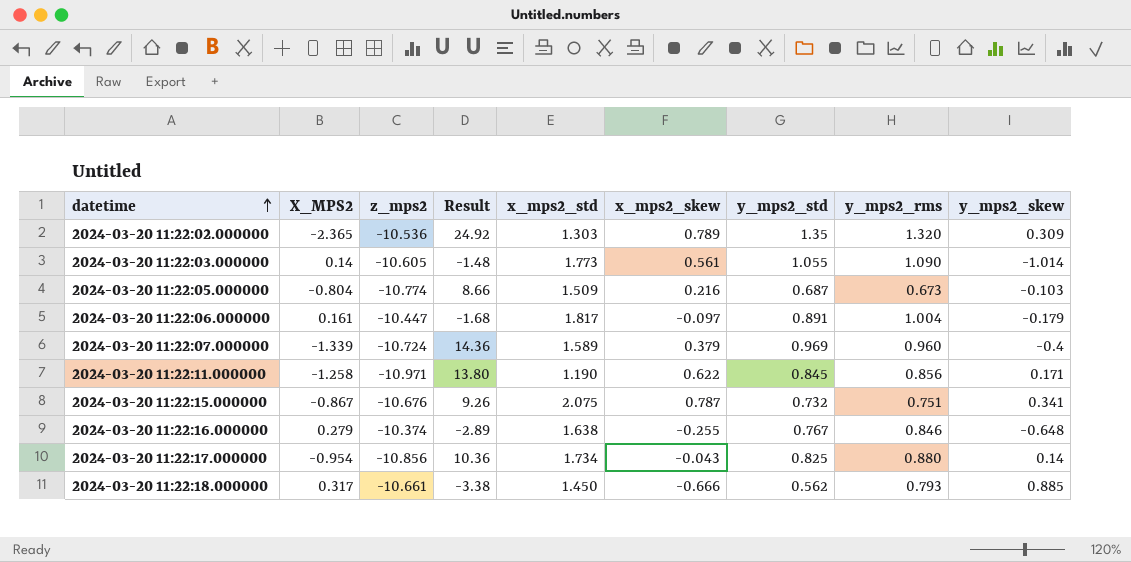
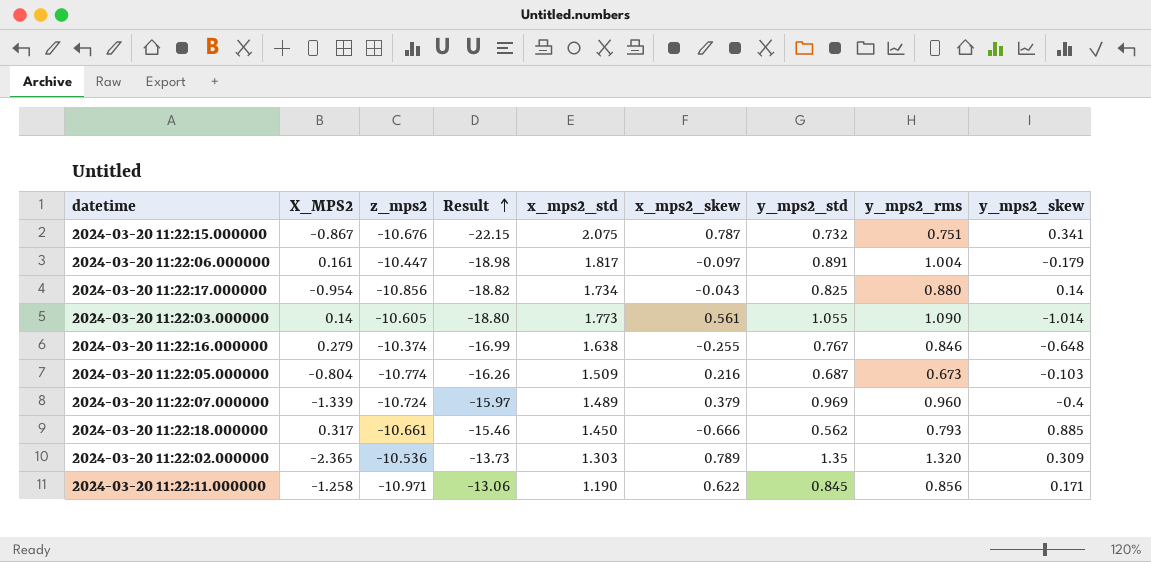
row order: datetime ascending -> Result ascending
column Result | formula: [X_MPS2] * [z_mps2] -> [z_mps2] * [x_mps2_std]
2024-03-20 11:22:07.000000 | x_mps2_std: 1.589 -> 1.489

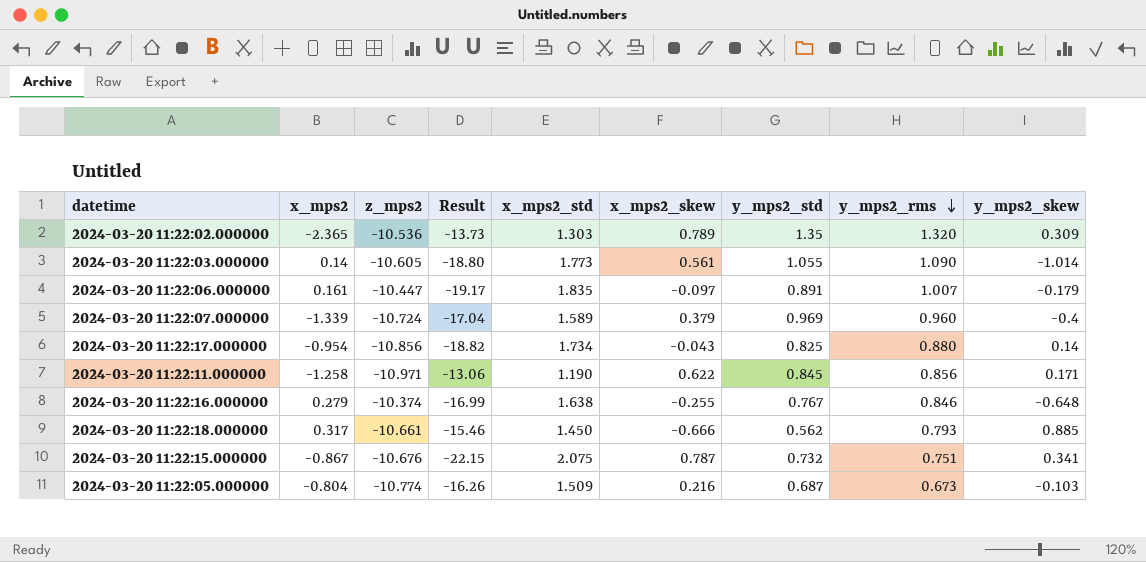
row order: Result ascending -> y_mps2_rms descending
column name: X_MPS2 -> x_mps2
2024-03-20 11:22:06.000000 | Result: -18.98 -> -19.17
2024-03-20 11:22:06.000000 | x_mps2_std: 1.817 -> 1.835
2024-03-20 11:22:06.000000 | y_mps2_rms: 1.004 -> 1.007
2024-03-20 11:22:07.000000 | Result: -15.97 -> -17.04
2024-03-20 11:22:07.000000 | x_mps2_std: 1.489 -> 1.589

